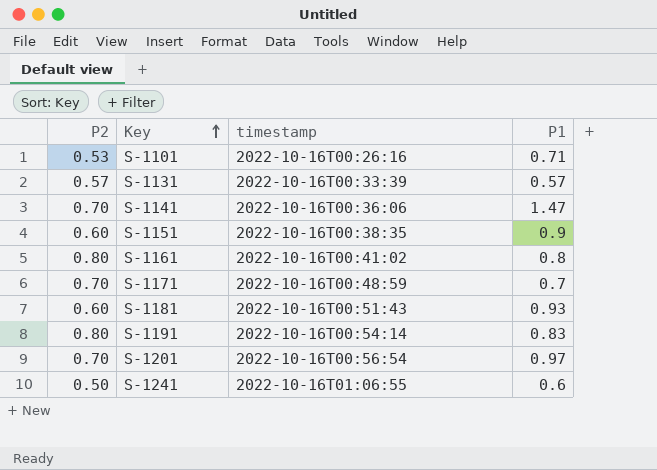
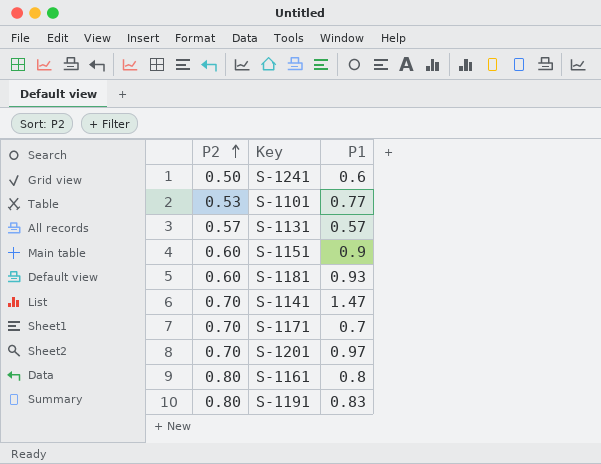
row order: Key ascending -> P2 ascending
column timestamp | position: 3 -> none
S-1101 | P1: 0.71 -> 0.77

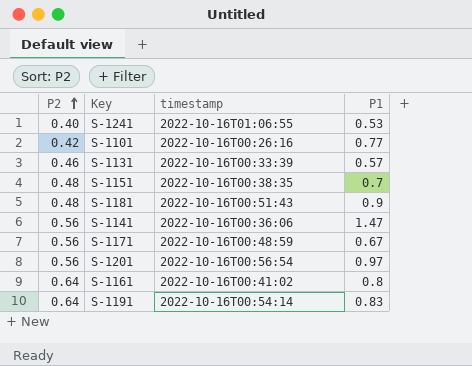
column timestamp | position: none -> 3
S-1241 | P2: 0.50 -> 0.40
S-1241 | P1: 0.6 -> 0.53
S-1101 | P2: 0.53 -> 0.42
S-1131 | P2: 0.57 -> 0.46
S-1151 | P2: 0.60 -> 0.48
S-1151 | P1: 0.9 -> 0.7
S-1181 | P2: 0.60 -> 0.48
S-1181 | P1: 0.93 -> 0.9
S-1141 | P2: 0.70 -> 0.56
S-1171 | P2: 0.70 -> 0.56
S-1171 | P1: 0.7 -> 0.67
S-1201 | P2: 0.70 -> 0.56
S-1161 | P2: 0.80 -> 0.64
S-1191 | P2: 0.80 -> 0.64

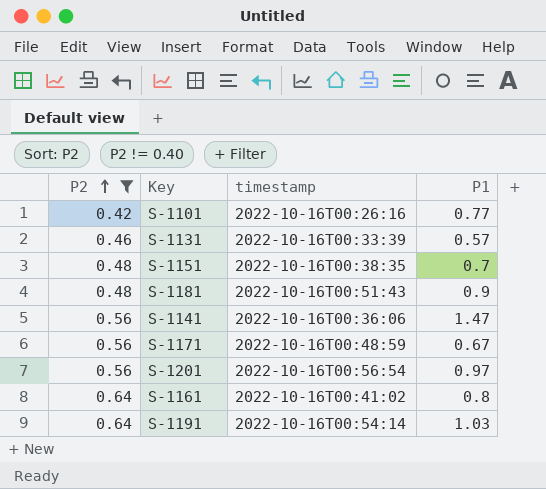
filter: none -> P2 != 0.40
S-1191 | P1: 0.83 -> 1.03

